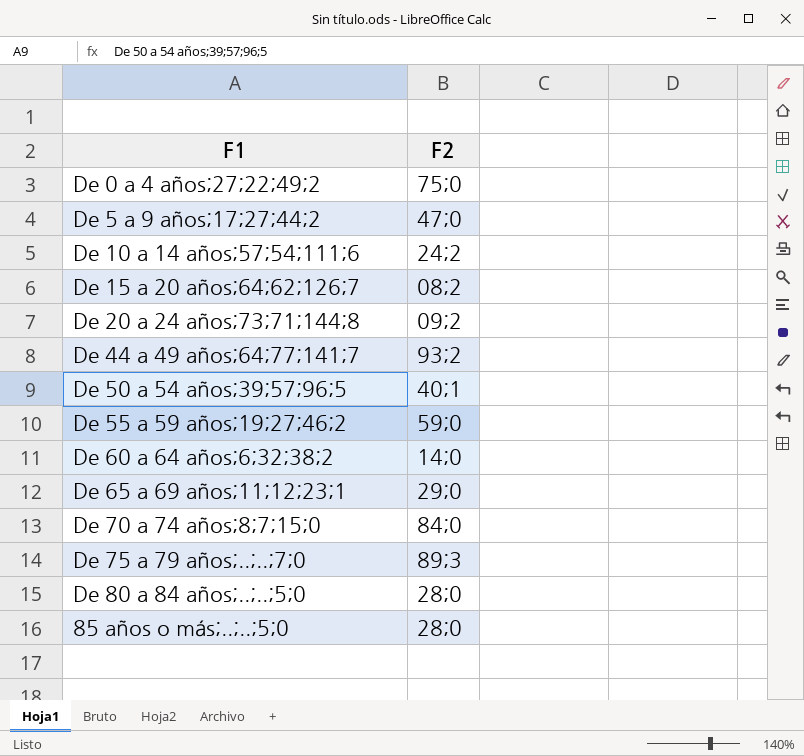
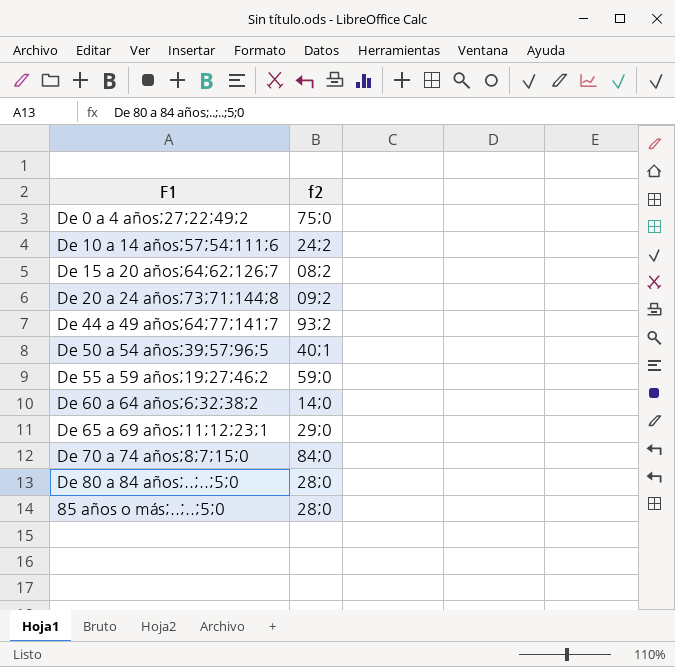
column name: F2 -> f2
row De 5 a 9 años;17;27;44;2: 47;0 -> none
row De 75 a 79 años;..;..;7;0: 89;3 -> none

